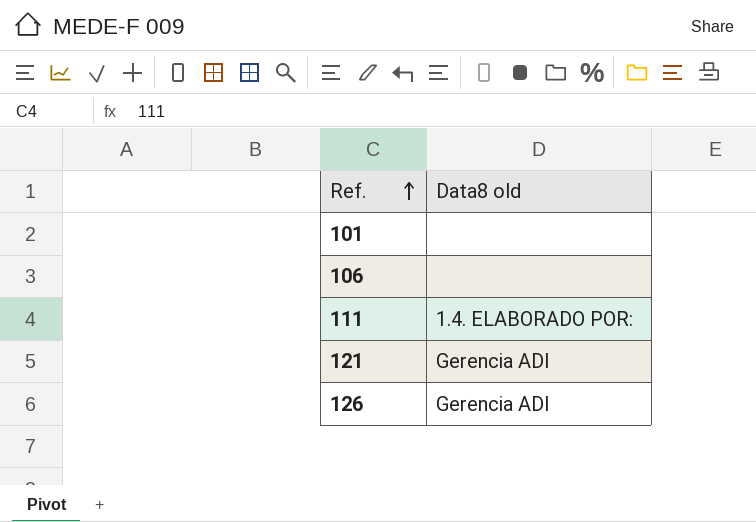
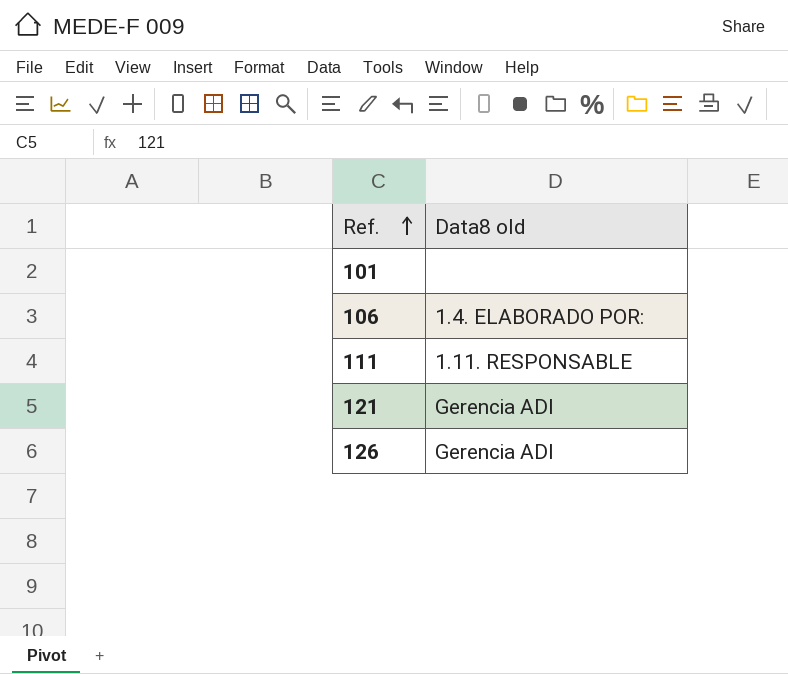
106 | Data8 old: none -> 1.4. ELABORADO POR:
111 | Data8 old: 1.4. ELABORADO POR: -> 1.11. RESPONSABLE

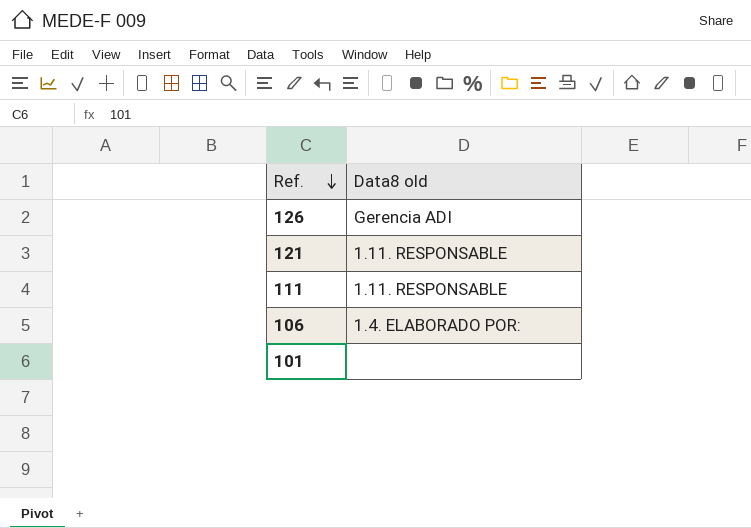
row order: Ref. ascending -> Ref. descending
121 | Data8 old: Gerencia ADI -> 1.11. RESPONSABLE

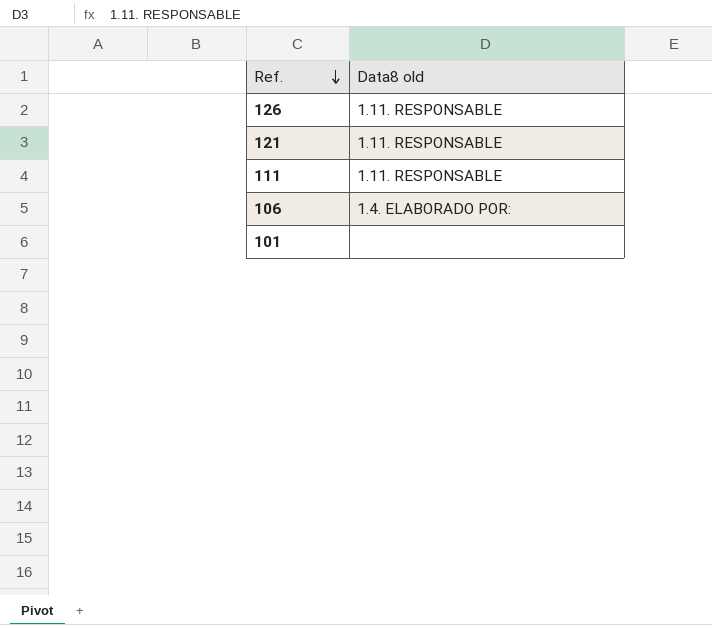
126 | Data8 old: Gerencia ADI -> 1.11. RESPONSABLE

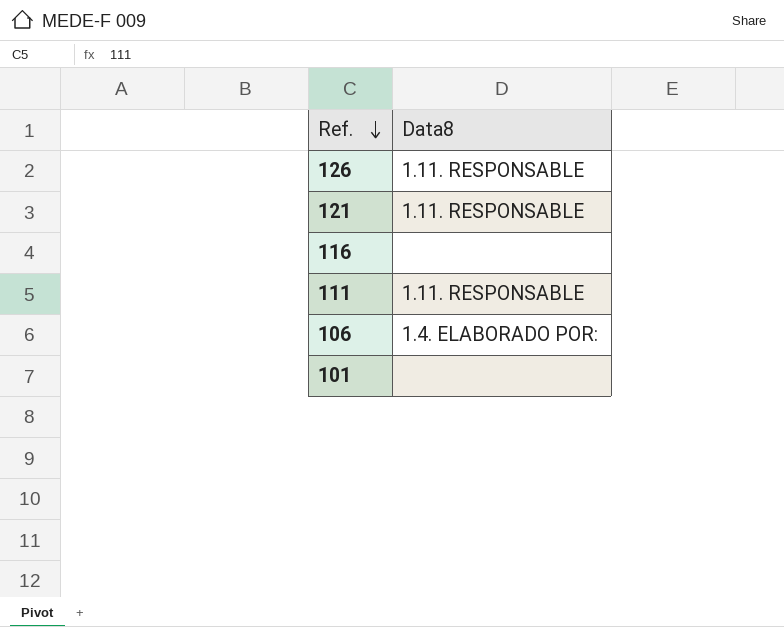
column name: Data8 old -> Data8
row 116: none -> none

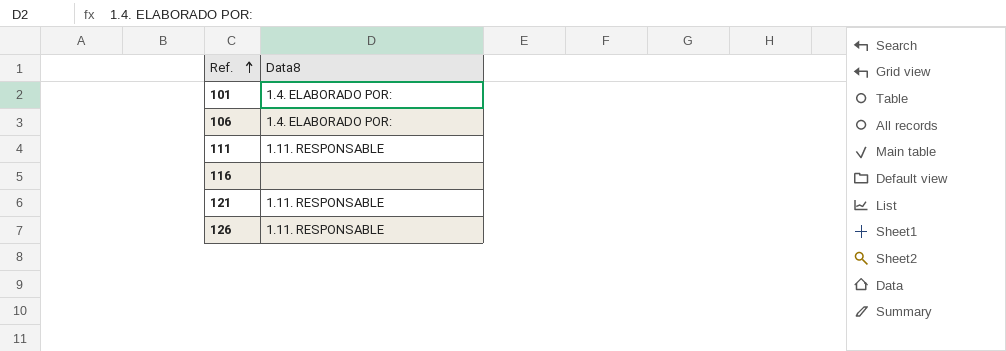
row order: Ref. descending -> Ref. ascending
101 | Data8: none -> 1.4. ELABORADO POR:

